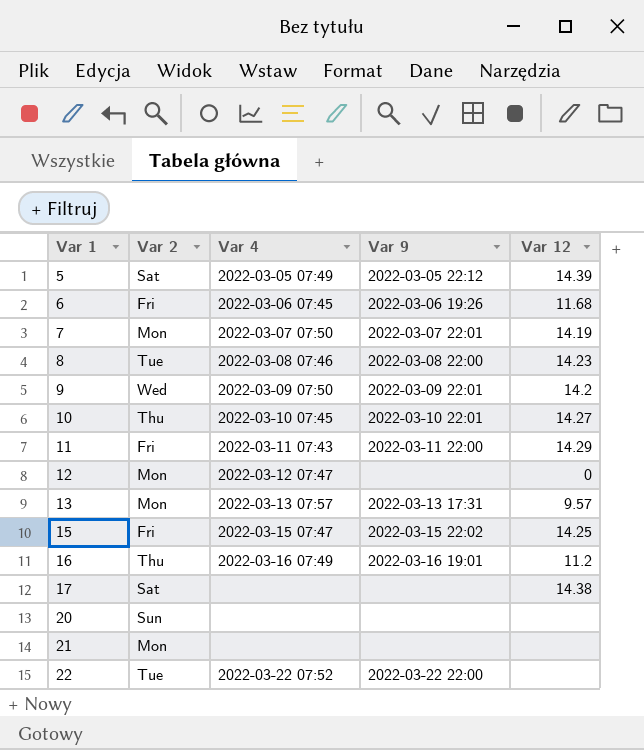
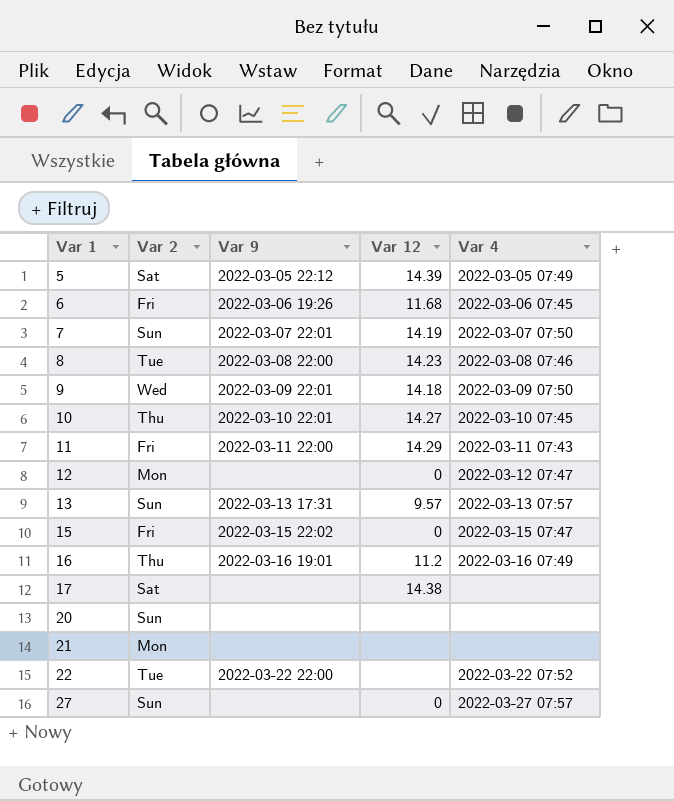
column Var 4 | position: 3 -> 5
7 | Var 2: Mon -> Sun
9 | Var 12: 14.2 -> 14.18
13 | Var 2: Mon -> Sun
15 | Var 12: 14.25 -> 0
row 27: none -> Sun | none | 0 | 2022-03-27 07:57

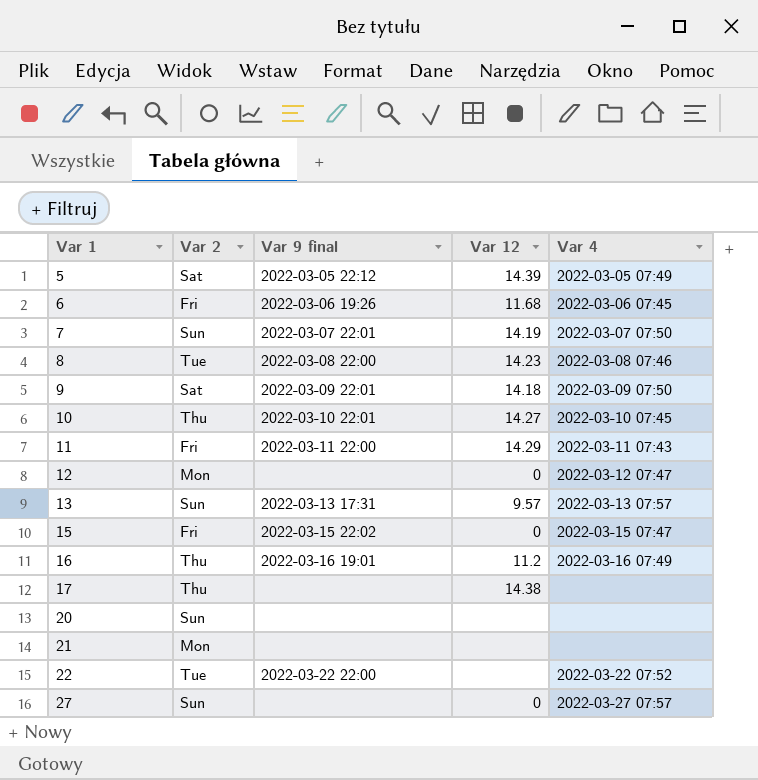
column name: Var 9 -> Var 9 final
9 | Var 2: Wed -> Sat
17 | Var 2: Sat -> Thu

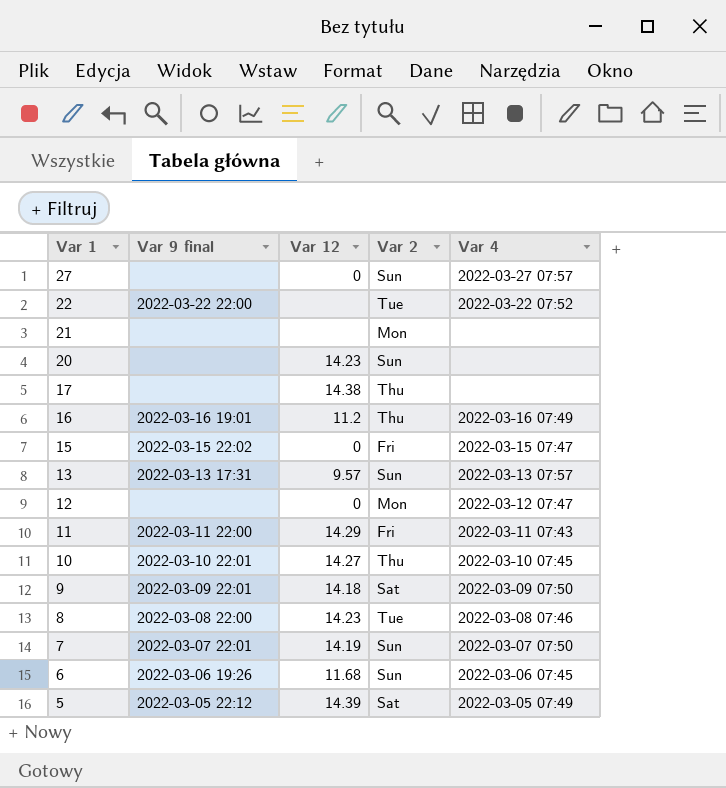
row order: Var 1 ascending -> Var 1 descending
column Var 2 | position: 2 -> 4
20 | Var 12: none -> 14.23
6 | Var 2: Fri -> Sun

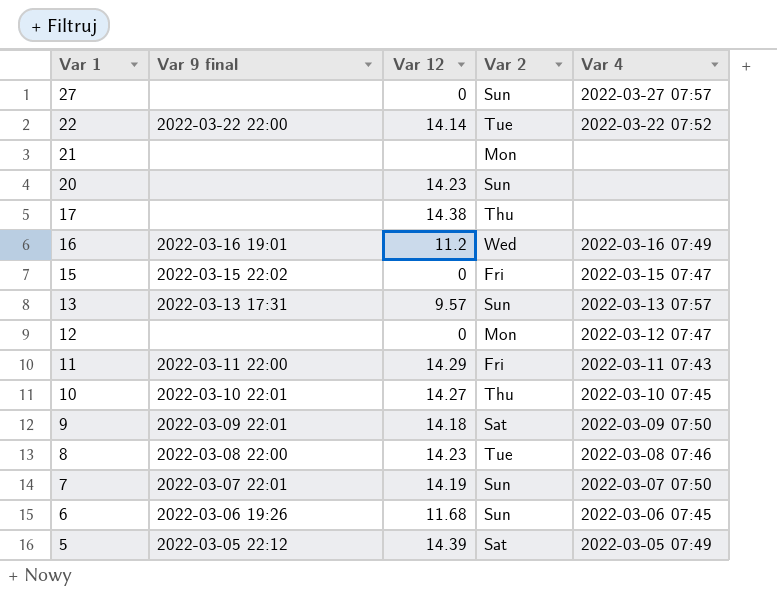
22 | Var 12: none -> 14.14
16 | Var 2: Thu -> Wed

